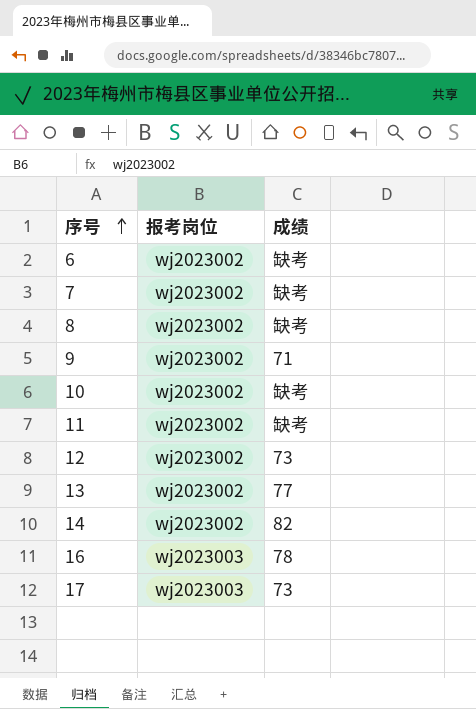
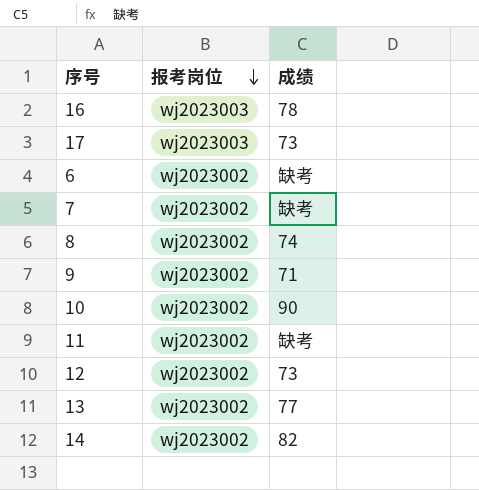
row order: 序号 ascending -> 报考岗位 descending
8 | 成绩: 缺考 -> 74
10 | 成绩: 缺考 -> 90

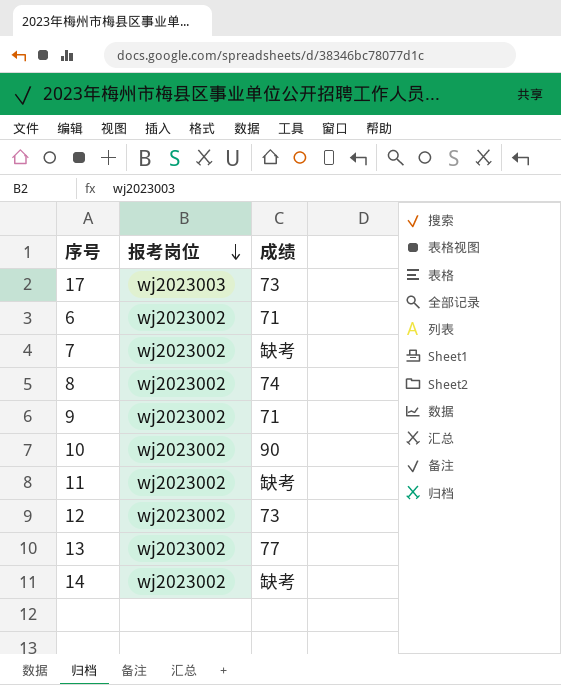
row 16: wj2023003 | 78 -> none
6 | 成绩: 缺考 -> 71
14 | 成绩: 82 -> 缺考

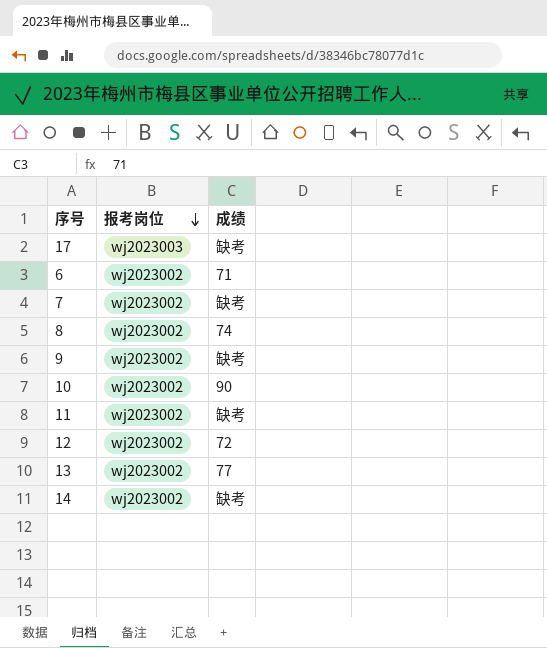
17 | 成绩: 73 -> 缺考
9 | 成绩: 71 -> 缺考
12 | 成绩: 73 -> 72

